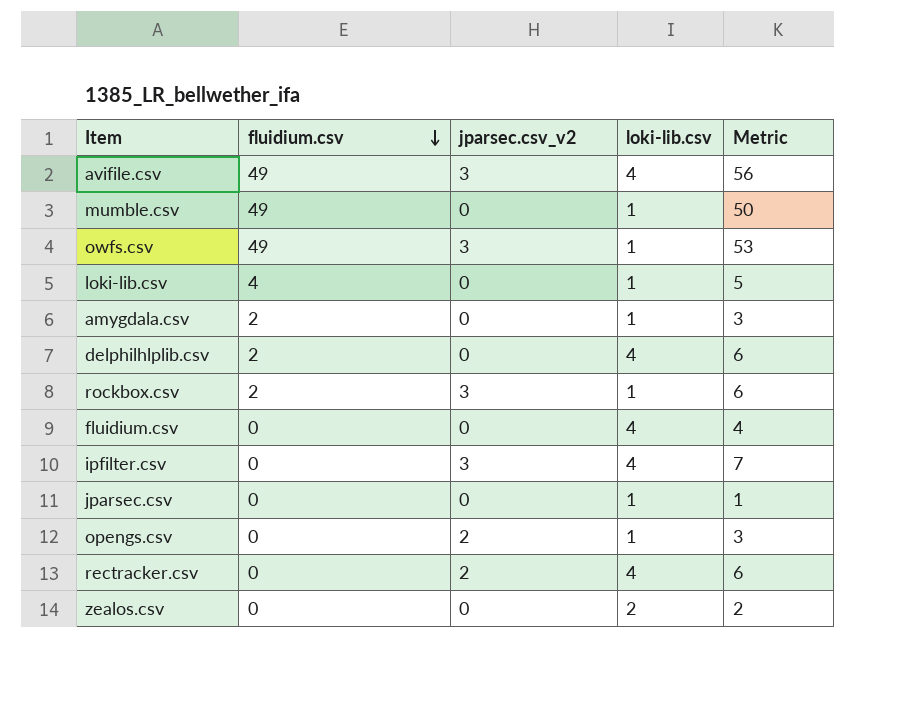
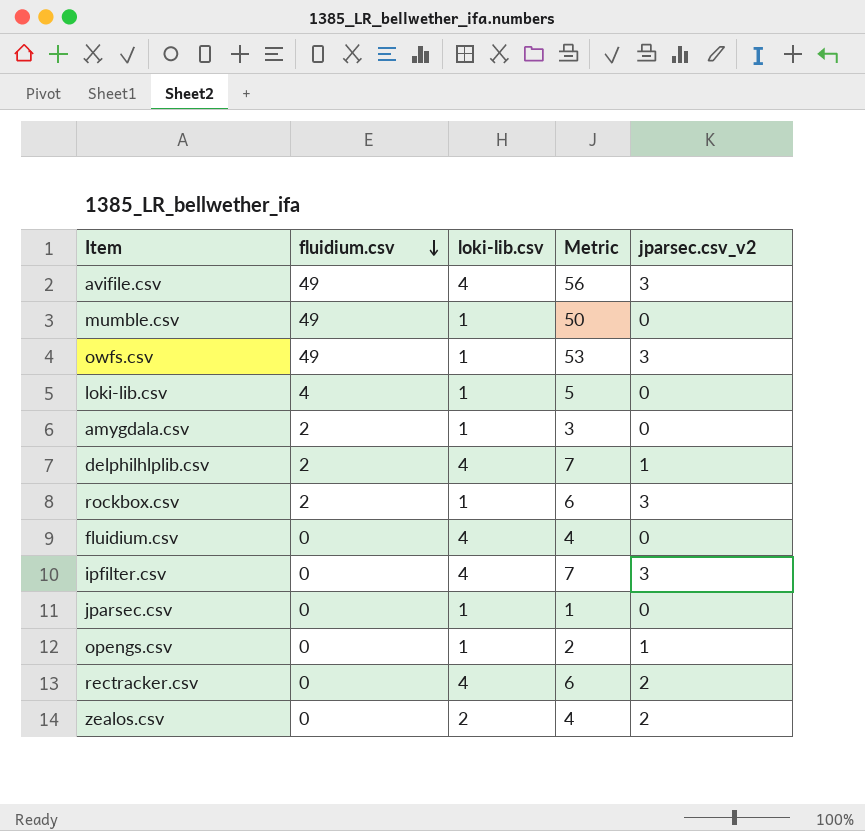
column jparsec.csv_v2 | position: 3 -> 5
delphilhlplib.csv | Metric: 6 -> 7
delphilhlplib.csv | jparsec.csv_v2: 0 -> 1
opengs.csv | Metric: 3 -> 2
opengs.csv | jparsec.csv_v2: 2 -> 1
zealos.csv | Metric: 2 -> 4
zealos.csv | jparsec.csv_v2: 0 -> 2

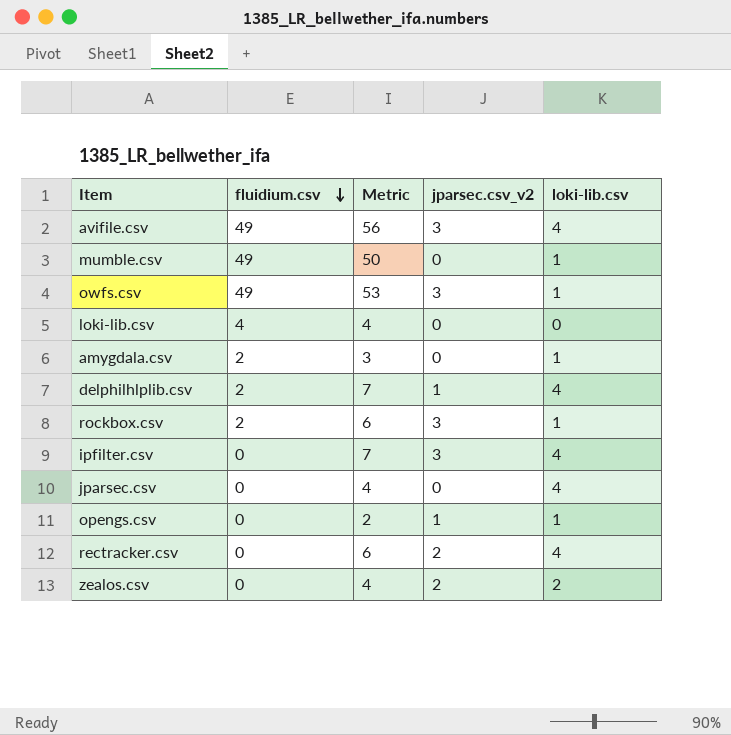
column loki-lib.csv | position: 3 -> 5
row fluidium.csv: 0 | 4 | 4 | 0 -> none
loki-lib.csv | Metric: 5 -> 4
loki-lib.csv | loki-lib.csv: 1 -> 0
jparsec.csv | Metric: 1 -> 4
jparsec.csv | loki-lib.csv: 1 -> 4

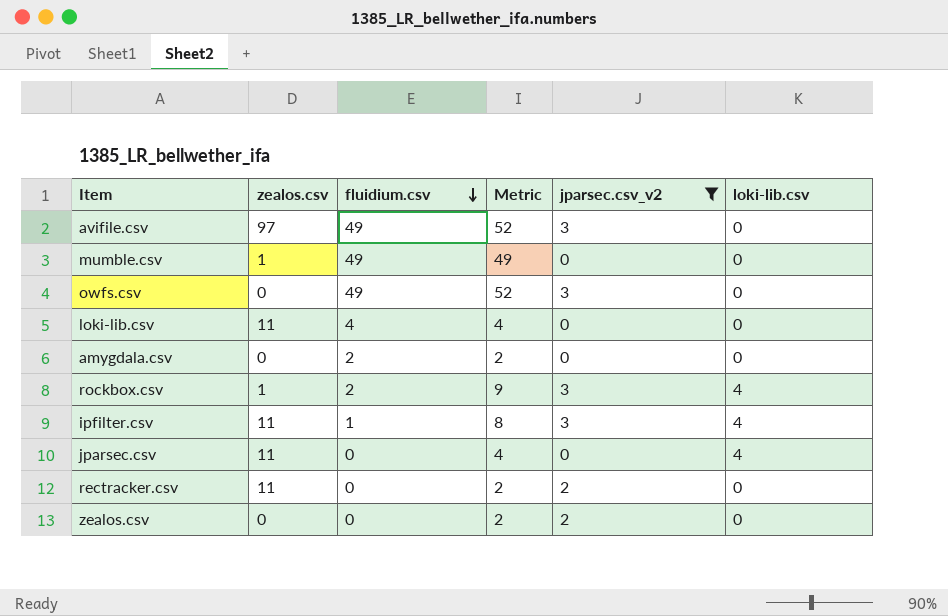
filter: none -> jparsec.csv_v2 != 1
column zealos.csv | position: none -> 2
avifile.csv | Metric: 56 -> 52
avifile.csv | loki-lib.csv: 4 -> 0
mumble.csv | Metric: 50 -> 49
mumble.csv | loki-lib.csv: 1 -> 0
owfs.csv | Metric: 53 -> 52
owfs.csv | loki-lib.csv: 1 -> 0
amygdala.csv | Metric: 3 -> 2
amygdala.csv | loki-lib.csv: 1 -> 0
rockbox.csv | Metric: 6 -> 9
rockbox.csv | loki-lib.csv: 1 -> 4
ipfilter.csv | fluidium.csv: 0 -> 1
ipfilter.csv | Metric: 7 -> 8
rectracker.csv | Metric: 6 -> 2
rectracker.csv | loki-lib.csv: 4 -> 0
zealos.csv | Metric: 4 -> 2
zealos.csv | loki-lib.csv: 2 -> 0

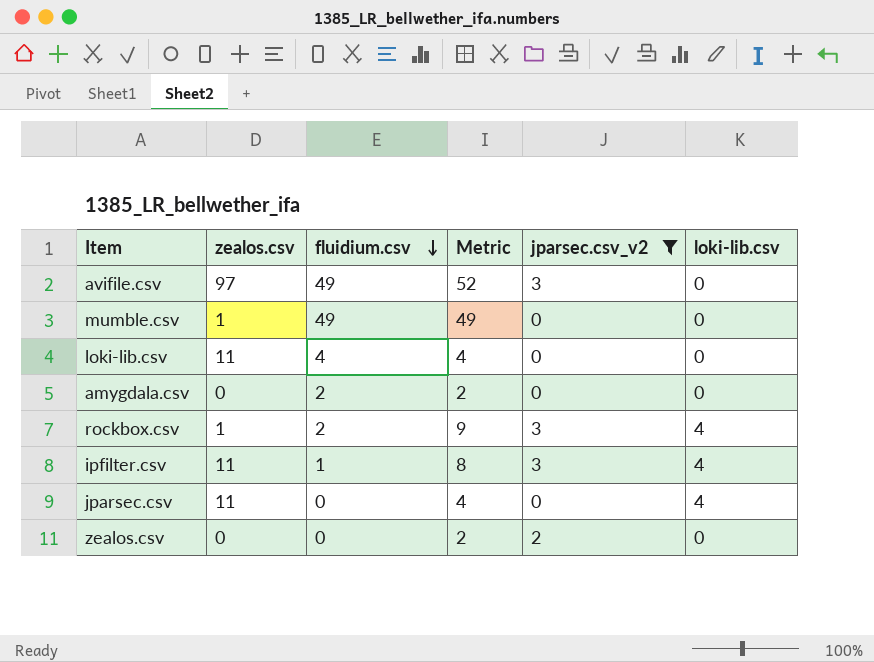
row owfs.csv: 0 | 49 | 52 | 3 | 0 -> none
row rectracker.csv: 11 | 0 | 2 | 2 | 0 -> none

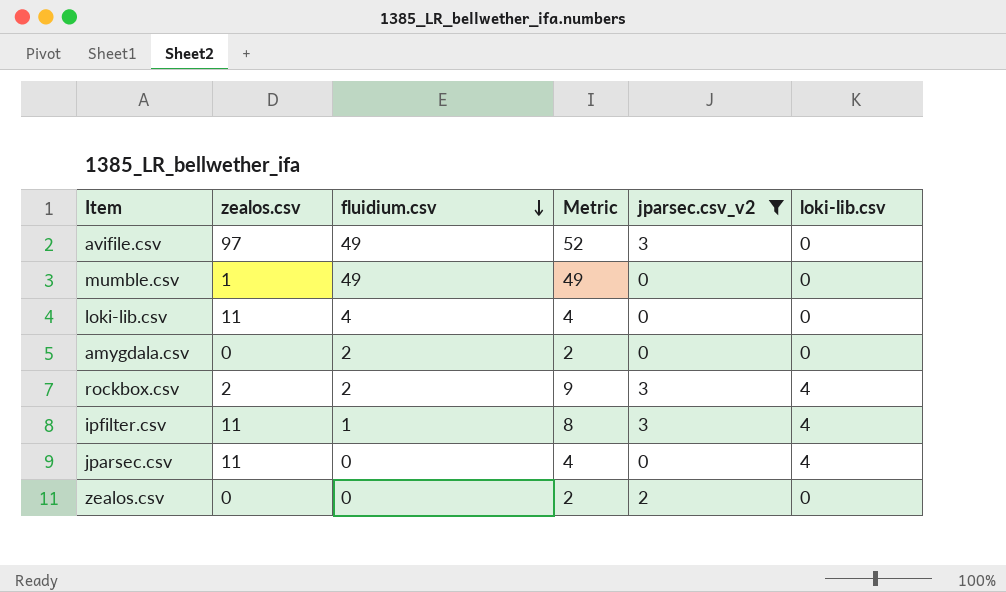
rockbox.csv | zealos.csv: 1 -> 2

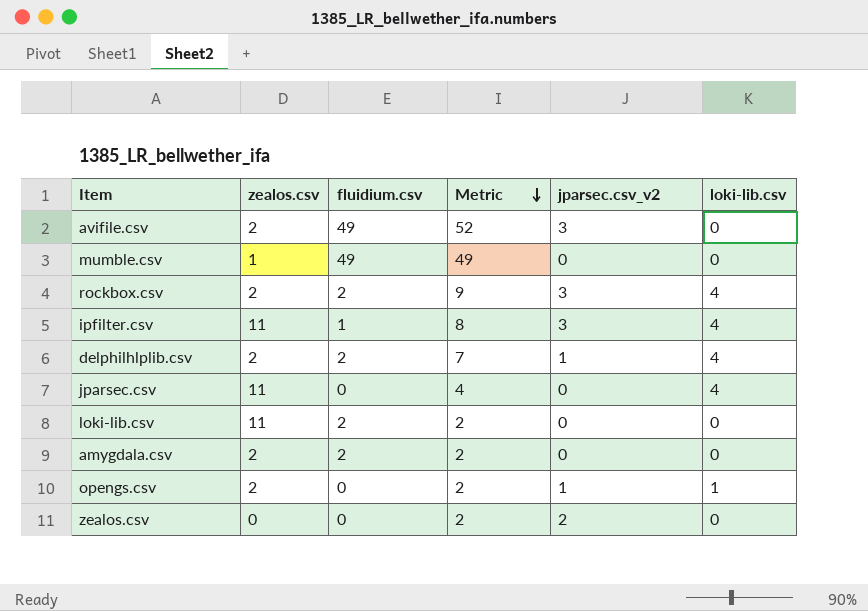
filter: jparsec.csv_v2 != 1 -> none
row order: fluidium.csv descending -> Metric descending
avifile.csv | zealos.csv: 97 -> 2
loki-lib.csv | fluidium.csv: 4 -> 2
loki-lib.csv | Metric: 4 -> 2
amygdala.csv | zealos.csv: 0 -> 2

